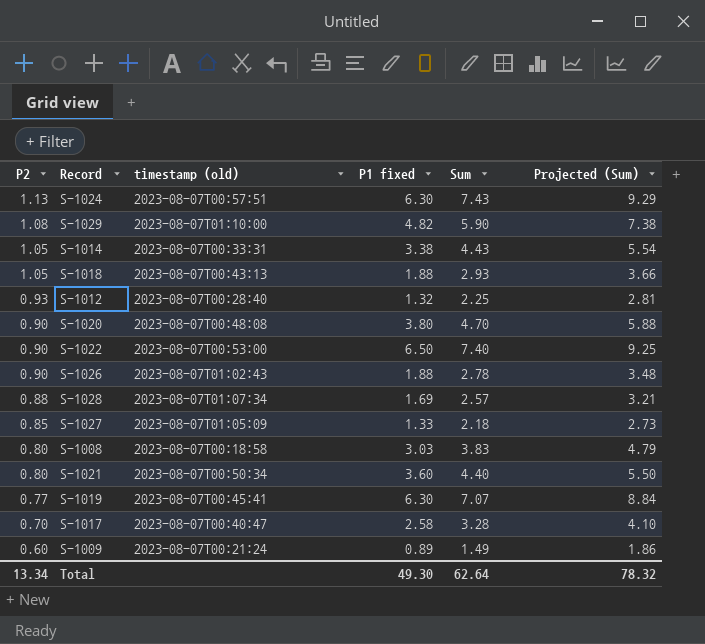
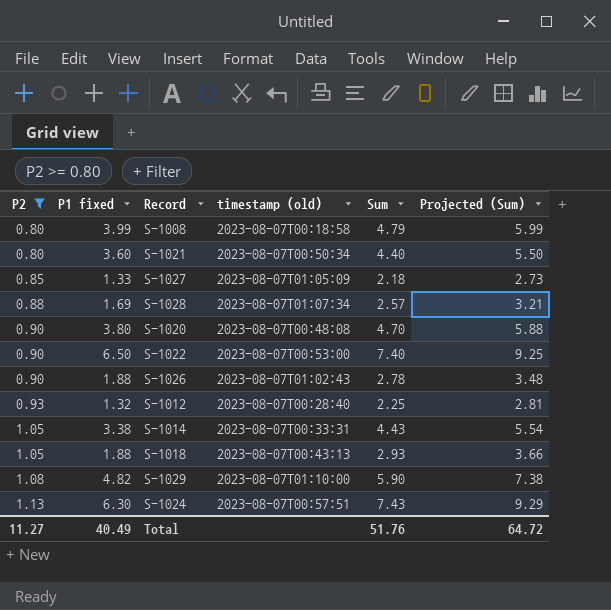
filter: none -> P2 >= 0.80
row order: P2 descending -> P2 ascending
column P1 fixed | position: 4 -> 2
S-1008 | P1 fixed: 3.03 -> 3.99
S-1008 | Sum: 3.83 -> 4.79
S-1008 | Projected (Sum): 4.79 -> 5.99
Total | P2: 13.34 -> 11.27
Total | P1 fixed: 49.30 -> 40.49
Total | Sum: 62.64 -> 51.76
Total | Projected (Sum): 78.32 -> 64.72

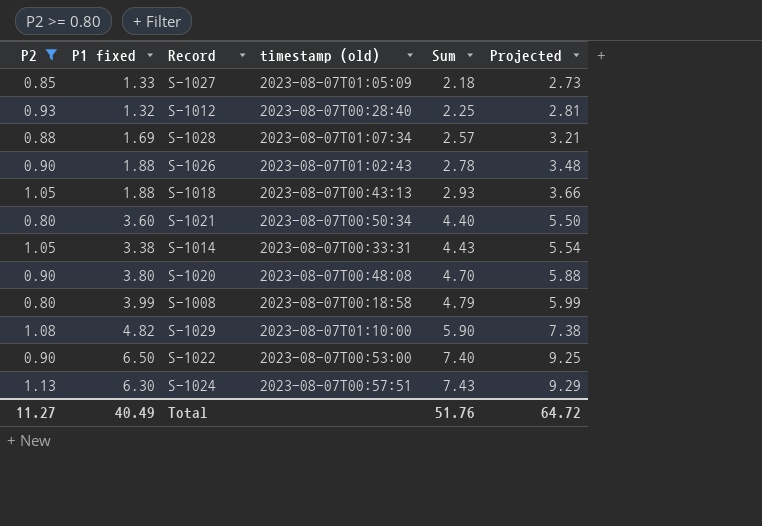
row order: P2 ascending -> Sum ascending
column name: Projected (Sum) -> Projected

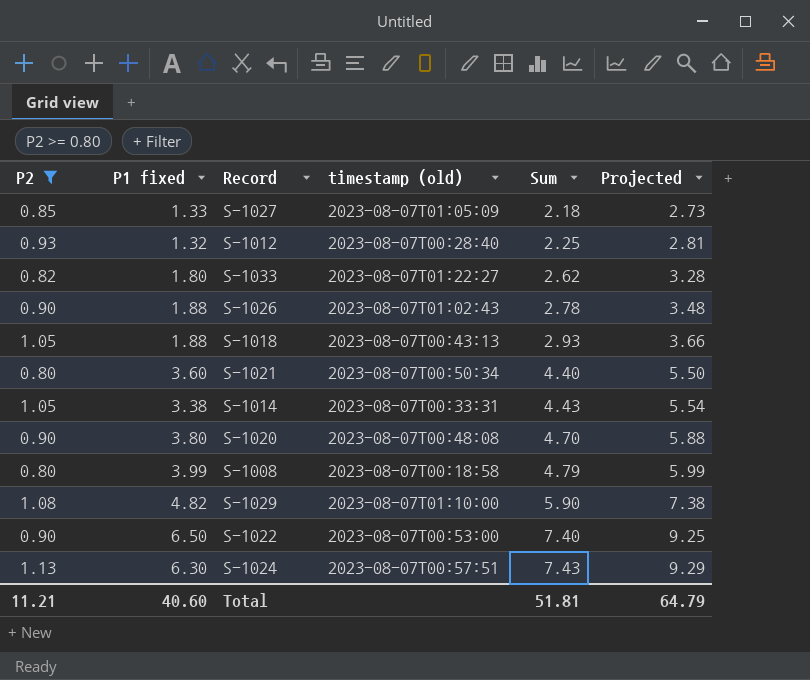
row S-1028: 0.88 | 1.69 | 2023-08-07T01:07:34 | 2.57 | 3.21 -> none
row S-1033: none -> 0.82 | 1.80 | 2023-08-07T01:22:27 | 2.62 | 3.28
Total | P2: 11.27 -> 11.21
Total | P1 fixed: 40.49 -> 40.60
Total | Sum: 51.76 -> 51.81
Total | Projected: 64.72 -> 64.79

